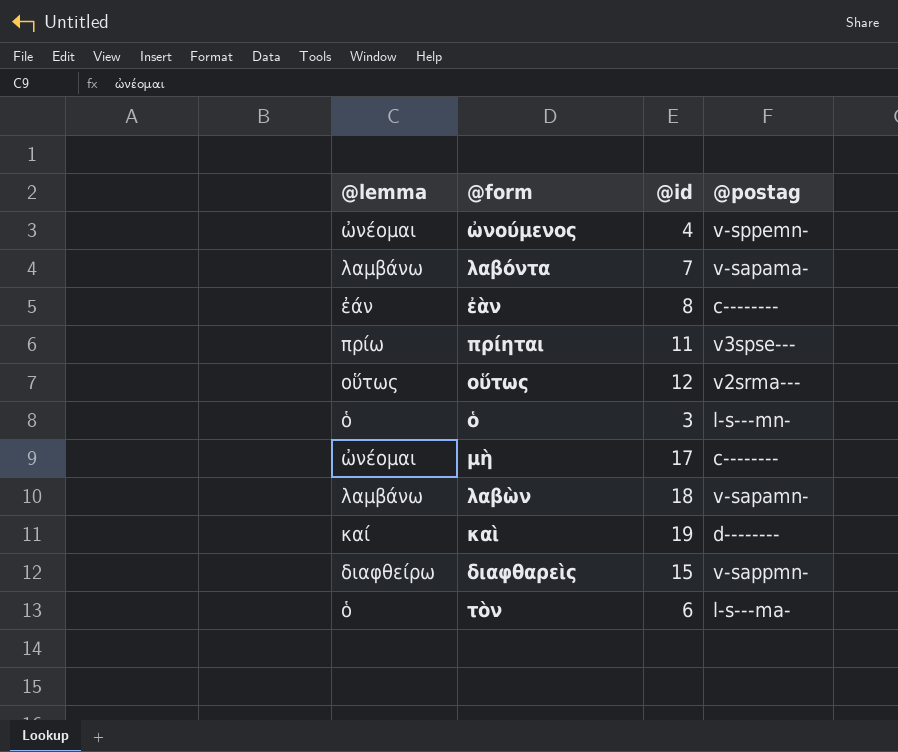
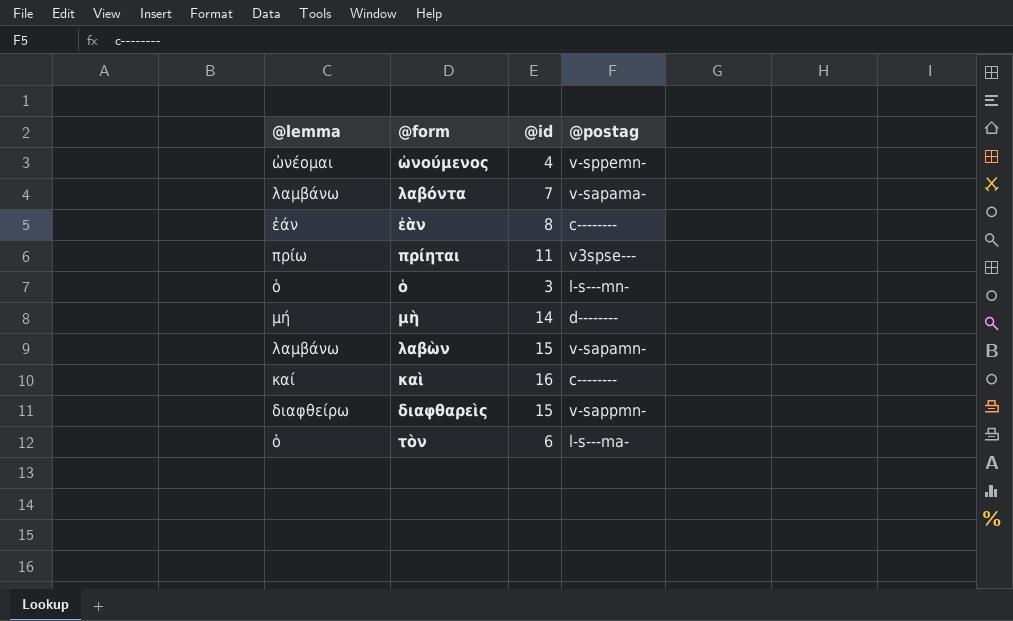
row οὕτως: οὕτως | 12 | v2srma--- -> none
μὴ | @lemma: ὠνέομαι -> μή
μὴ | @id: 17 -> 14
μὴ | @postag: c-------- -> d--------
λαβὼν | @id: 18 -> 15
καὶ | @id: 19 -> 16
καὶ | @postag: d-------- -> c--------

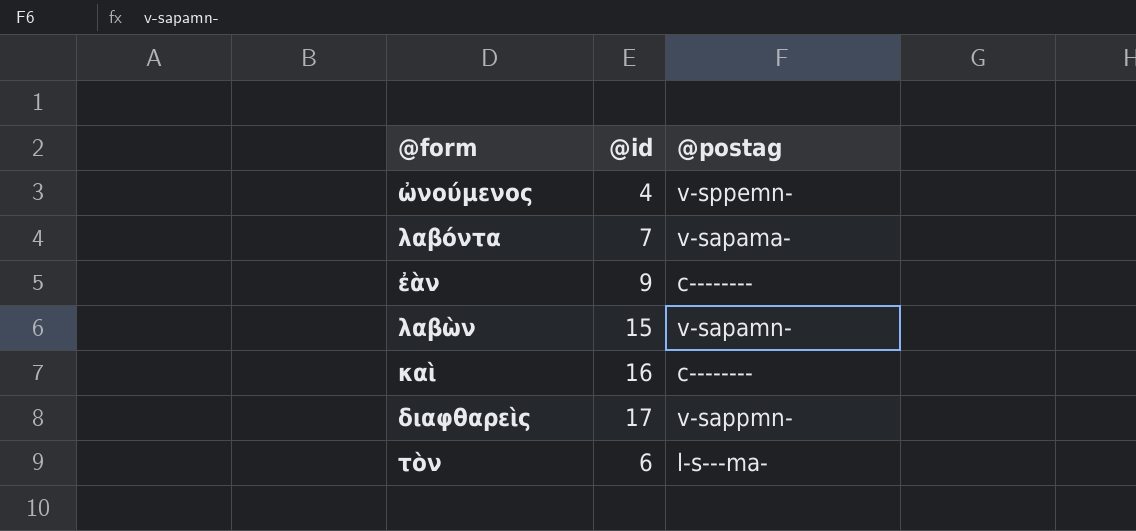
column @lemma | position: 1 -> none
row πρίηται: πρίω | 11 | v3spse--- -> none
row ὁ: ὁ | 3 | l-s---mn- -> none
row μὴ: μή | 14 | d-------- -> none
ἐὰν | @id: 8 -> 9
διαφθαρεὶς | @id: 15 -> 17

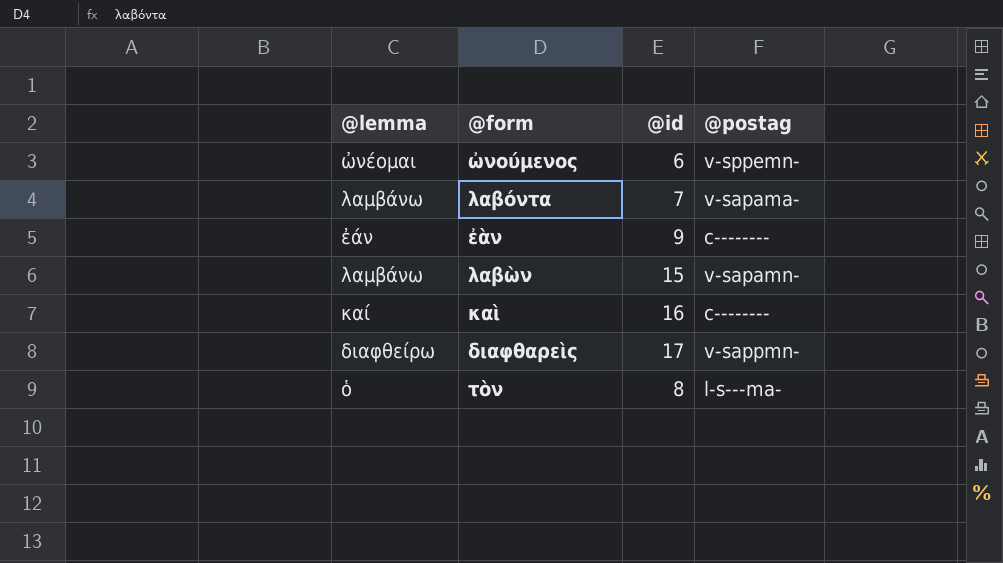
column @lemma | position: none -> 1
ὠνούμενος | @id: 4 -> 6
τὸν | @id: 6 -> 8

